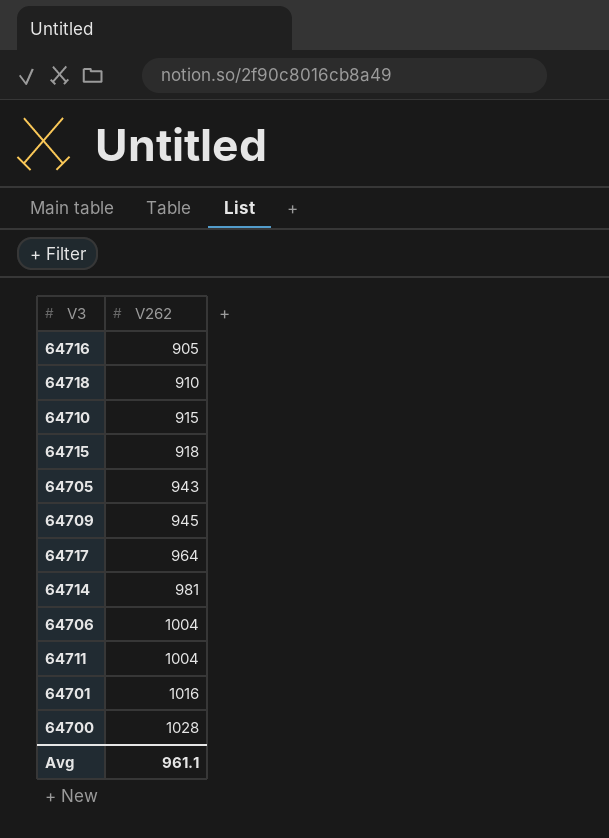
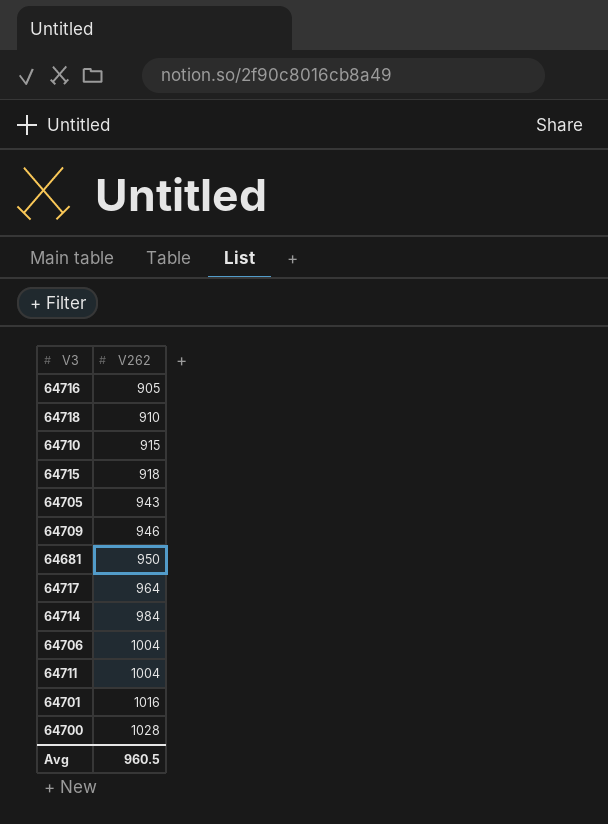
64709 | V262: 945 -> 946
row 64681: none -> 950
64714 | V262: 981 -> 984
Avg | V262: 961.1 -> 960.5

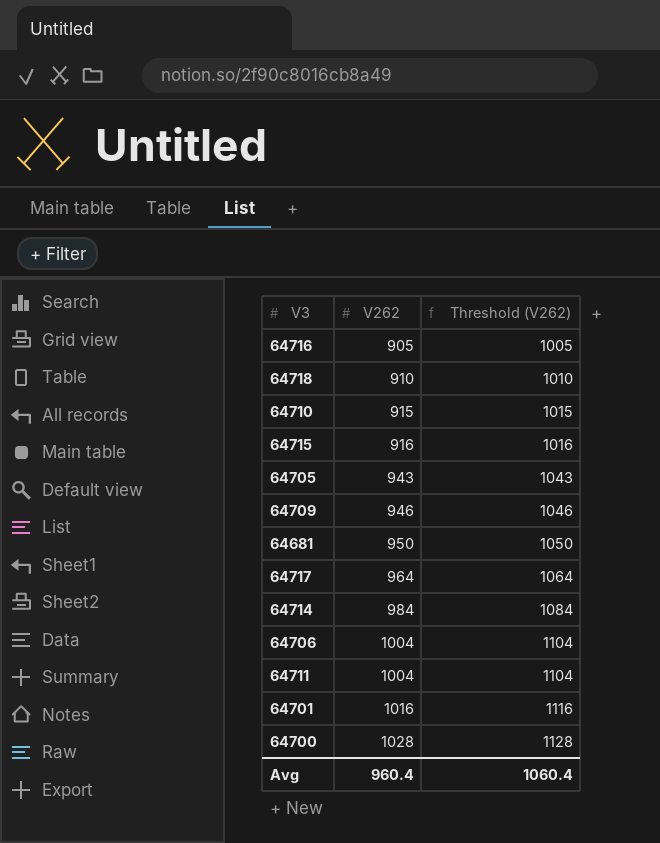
column Threshold (V262) | formula: none -> [V262] + 100
64715 | V262: 918 -> 916
Avg | V262: 960.5 -> 960.4

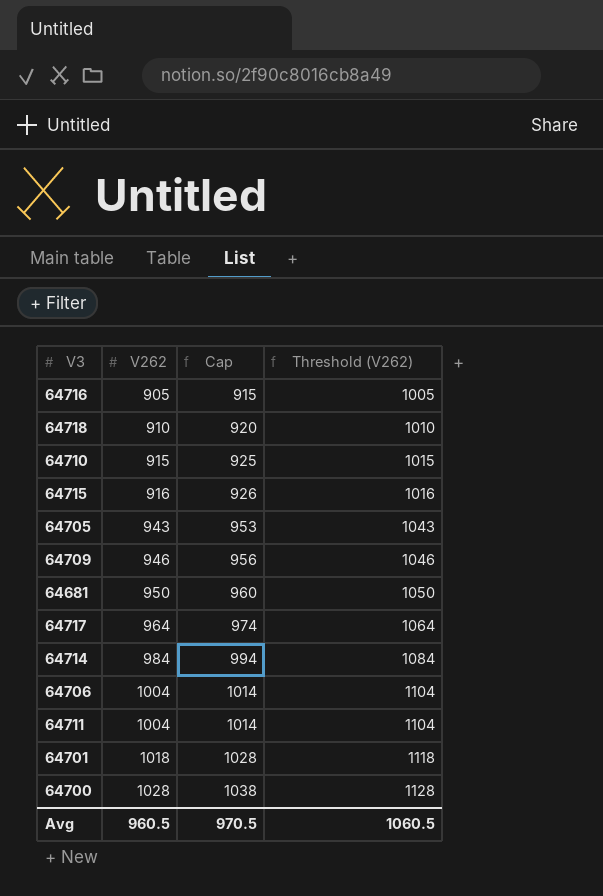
column Cap | formula: none -> [V262] + 10
64701 | V262: 1016 -> 1018
64701 | Threshold (V262): 1116 -> 1118
Avg | V262: 960.4 -> 960.5
Avg | Threshold (V262): 1060.4 -> 1060.5

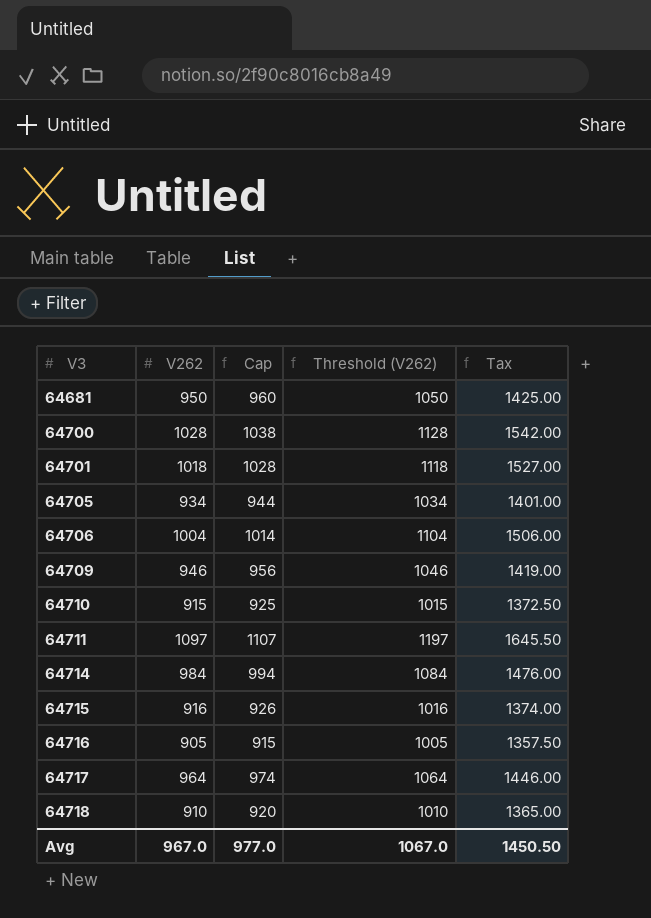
row order: V262 ascending -> V3 ascending
column Tax | formula: none -> [V262] * 1.5
64705 | V262: 943 -> 934
64705 | Cap: 953 -> 944
64705 | Threshold (V262): 1043 -> 1034
64711 | V262: 1004 -> 1097
64711 | Cap: 1014 -> 1107
64711 | Threshold (V262): 1104 -> 1197
Avg | V262: 960.5 -> 967.0
Avg | Cap: 970.5 -> 977.0
Avg | Threshold (V262): 1060.5 -> 1067.0

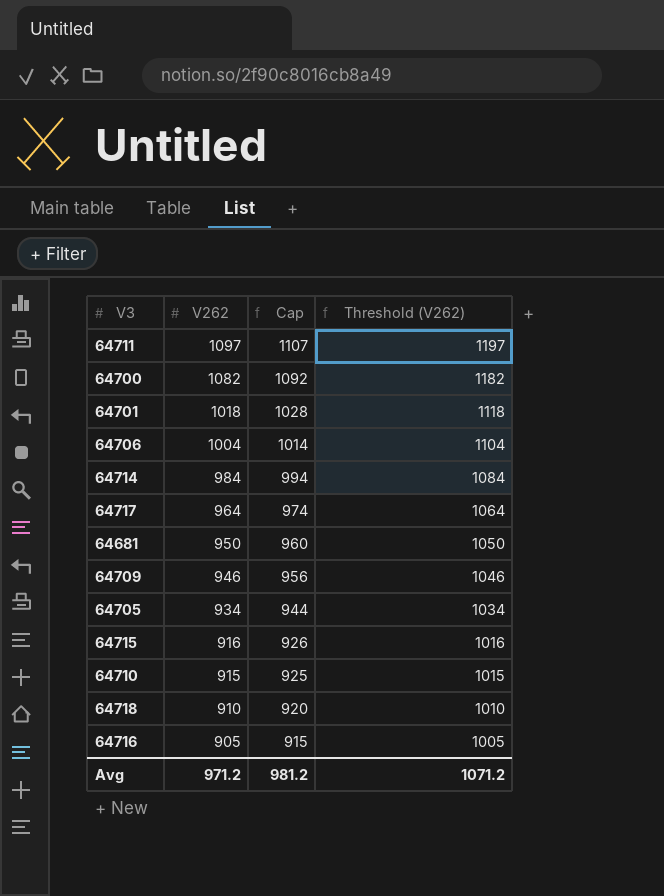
row order: V3 ascending -> V262 descending
column Tax | formula: [V262] * 1.5 -> none
64700 | V262: 1028 -> 1082
64700 | Cap: 1038 -> 1092
64700 | Threshold (V262): 1128 -> 1182
Avg | V262: 967.0 -> 971.2
Avg | Cap: 977.0 -> 981.2
Avg | Threshold (V262): 1067.0 -> 1071.2

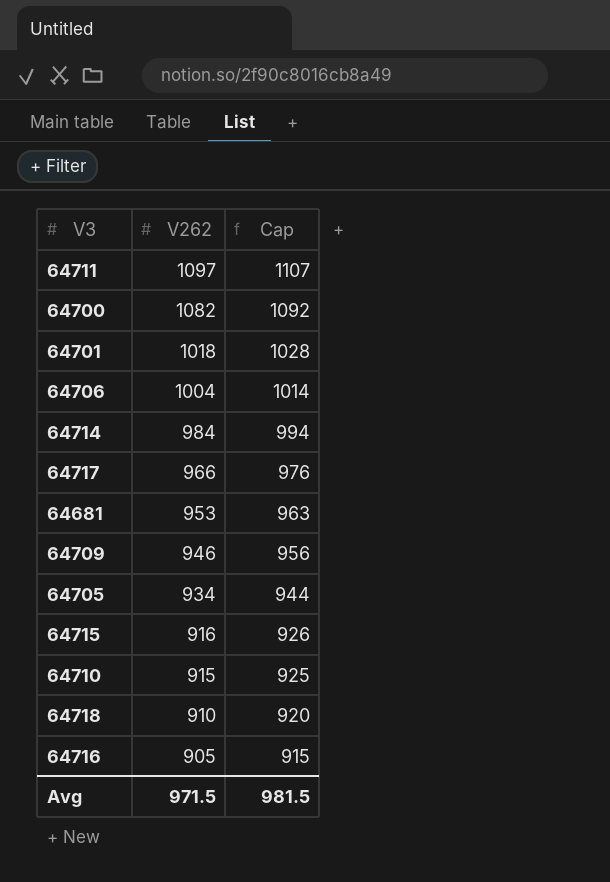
column Threshold (V262) | formula: [V262] + 100 -> none
64717 | V262: 964 -> 966
64717 | Cap: 974 -> 976
64681 | V262: 950 -> 953
64681 | Cap: 960 -> 963
Avg | V262: 971.2 -> 971.5
Avg | Cap: 981.2 -> 981.5

